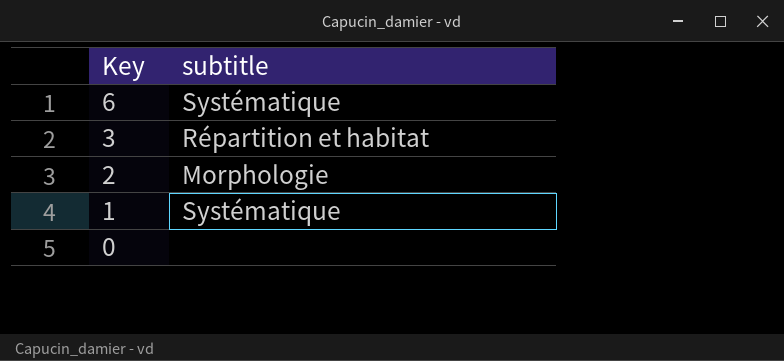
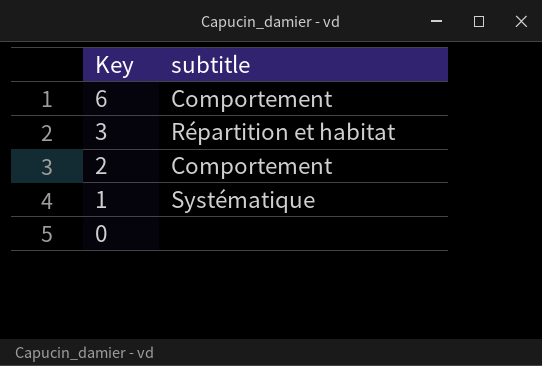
6 | subtitle: Systématique -> Comportement
2 | subtitle: Morphologie -> Comportement

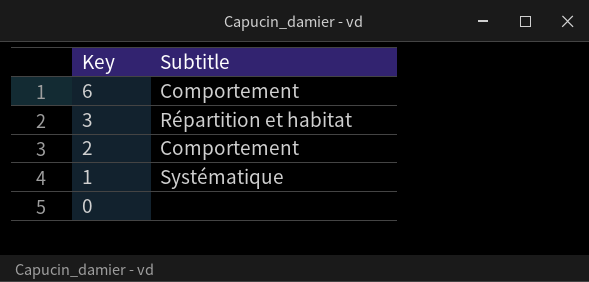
column name: subtitle -> Subtitle

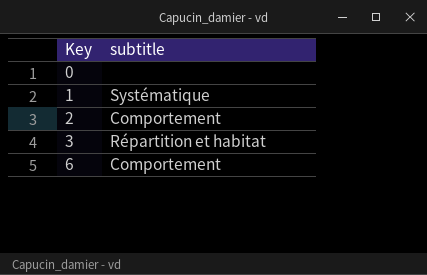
row order: Key descending -> Key ascending
column name: Subtitle -> subtitle

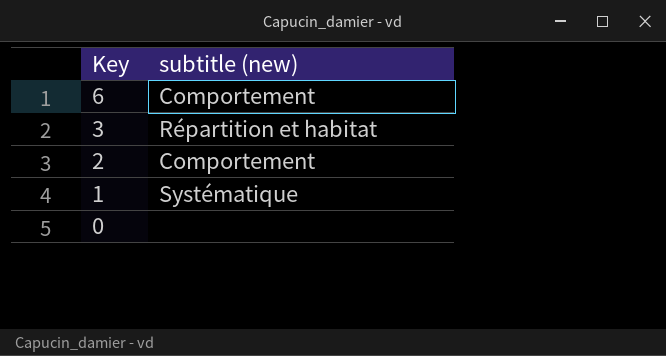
row order: Key ascending -> Key descending
column name: subtitle -> subtitle (new)

